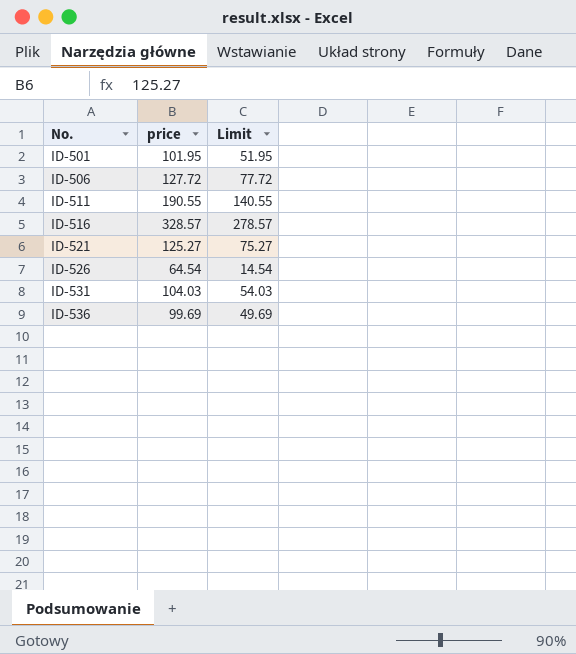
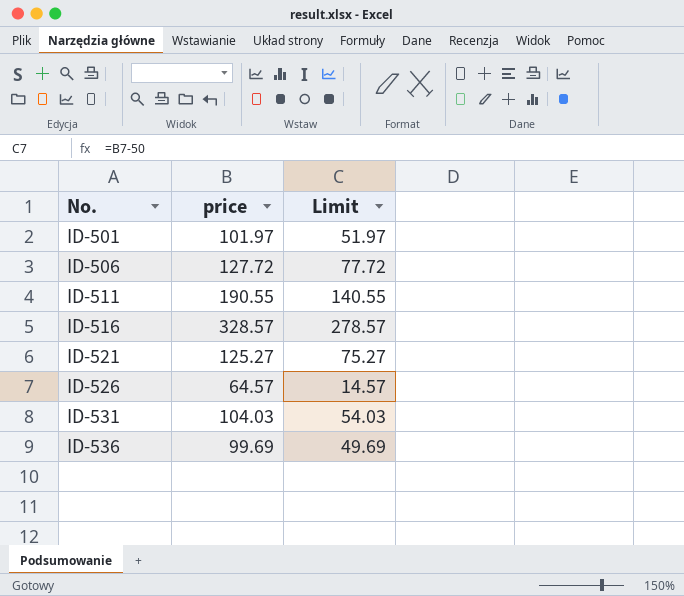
ID-501 | price: 101.95 -> 101.97
ID-501 | Limit: 51.95 -> 51.97
ID-526 | price: 64.54 -> 64.57
ID-526 | Limit: 14.54 -> 14.57

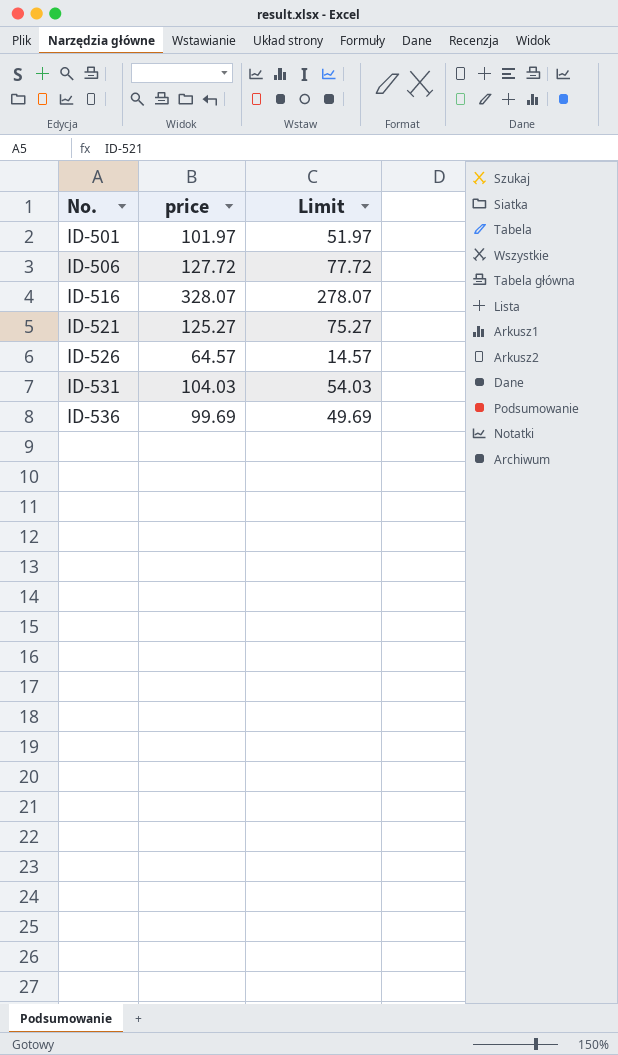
row ID-511: 190.55 | 140.55 -> none
ID-516 | price: 328.57 -> 328.07
ID-516 | Limit: 278.57 -> 278.07

